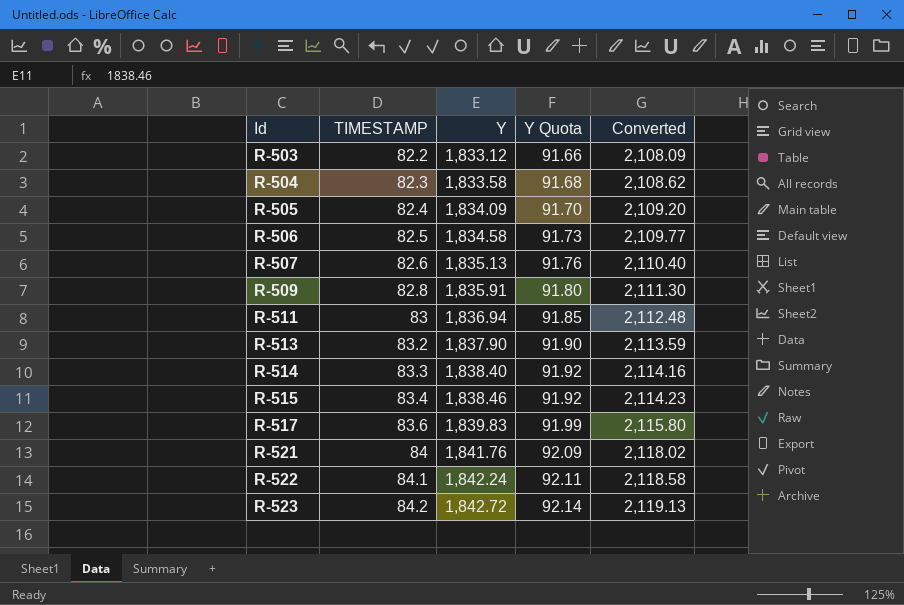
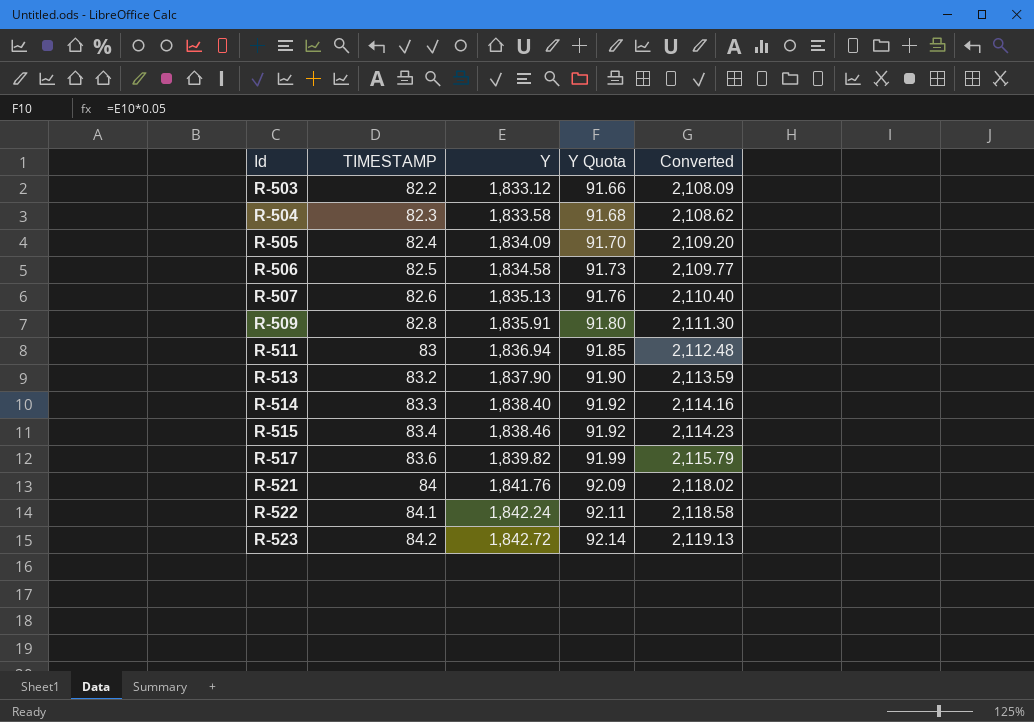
R-517 | Y: 1,839.83 -> 1,839.82
R-517 | Converted: 2,115.80 -> 2,115.79

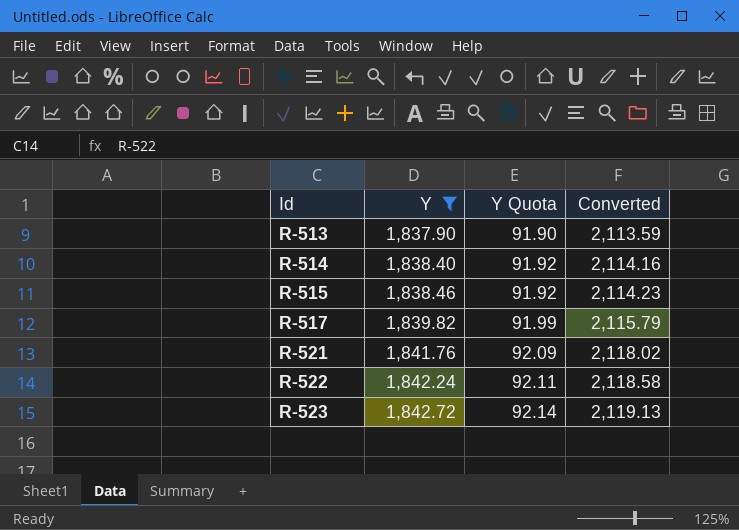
filter: none -> Y >= 1,837.90
column TIMESTAMP | position: 2 -> none

